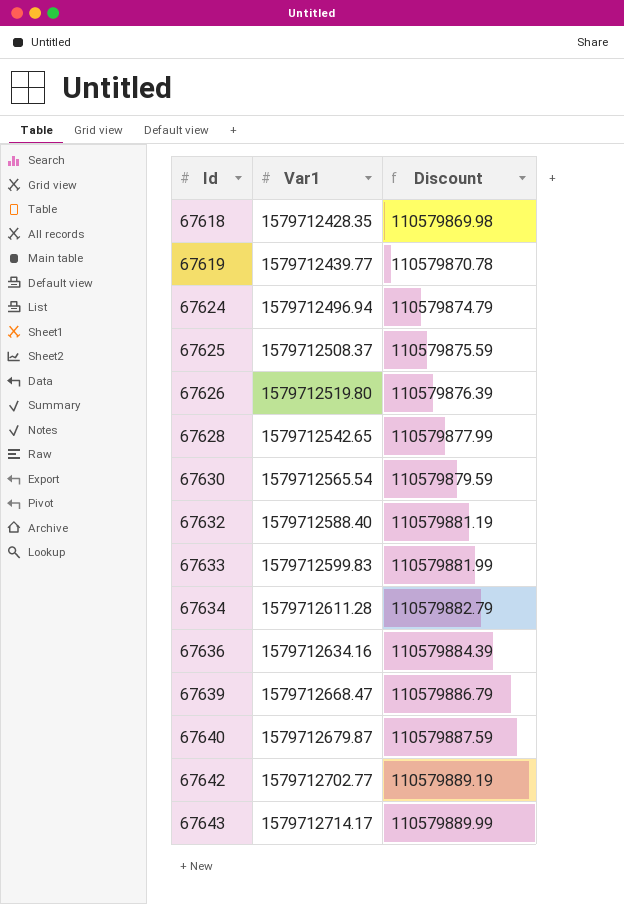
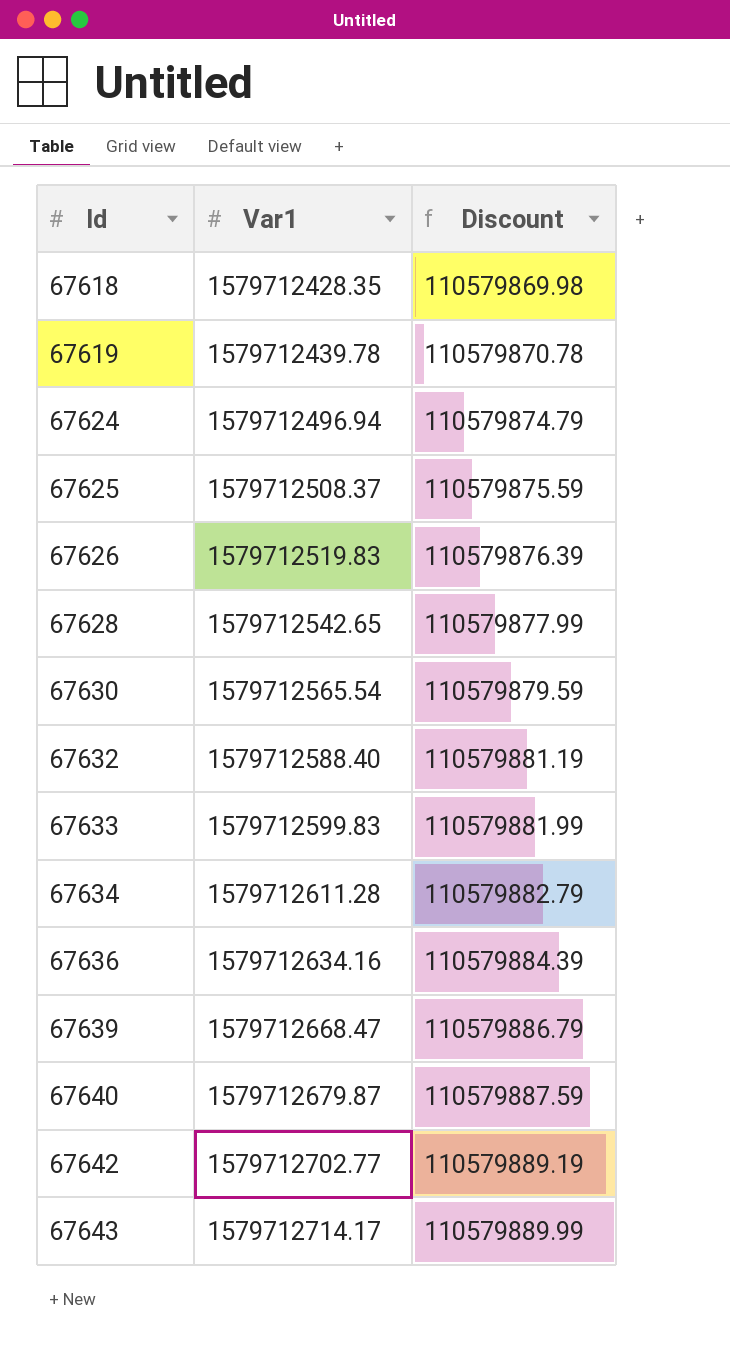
67619 | Var1: 1579712439.77 -> 1579712439.78
67626 | Var1: 1579712519.80 -> 1579712519.83

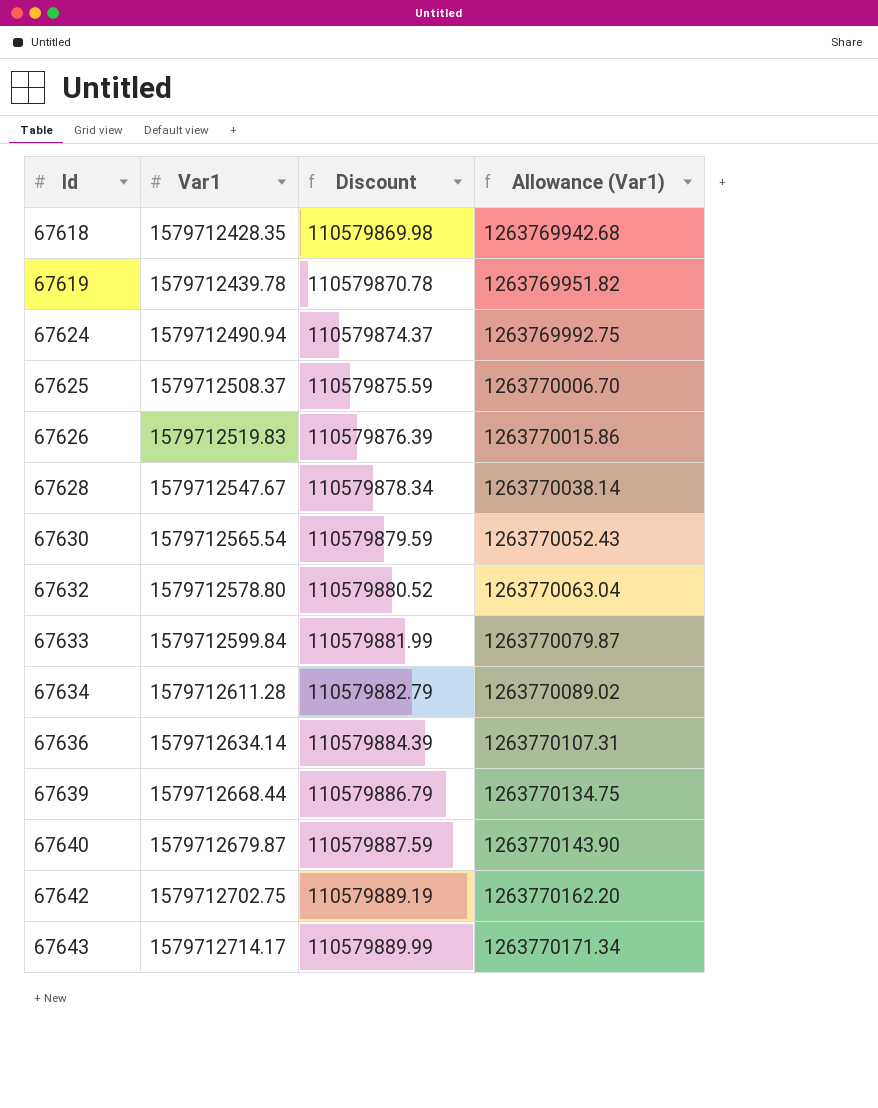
column Allowance (Var1) | formula: none -> [Var1] * 0.8
67624 | Var1: 1579712496.94 -> 1579712490.94
67624 | Discount: 110579874.79 -> 110579874.37
67628 | Var1: 1579712542.65 -> 1579712547.67
67628 | Discount: 110579877.99 -> 110579878.34
67632 | Var1: 1579712588.40 -> 1579712578.80
67632 | Discount: 110579881.19 -> 110579880.52
67633 | Var1: 1579712599.83 -> 1579712599.84
67636 | Var1: 1579712634.16 -> 1579712634.14
67639 | Var1: 1579712668.47 -> 1579712668.44
67642 | Var1: 1579712702.77 -> 1579712702.75

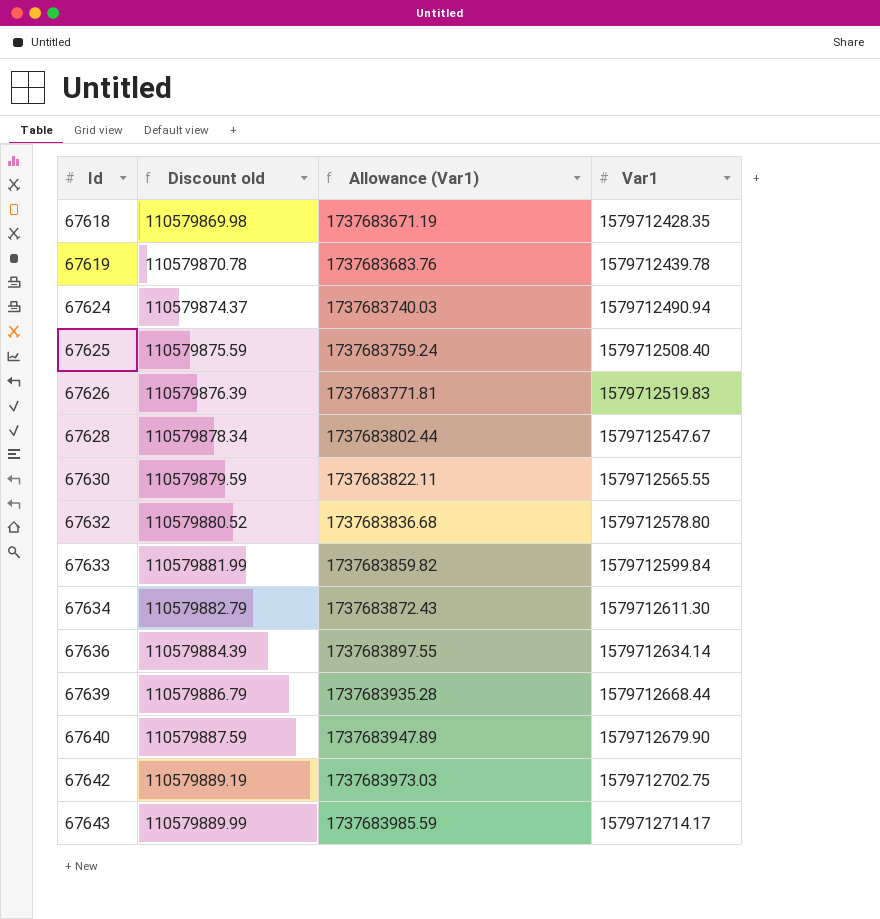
column name: Discount -> Discount old
column Allowance (Var1) | formula: [Var1] * 0.8 -> [Var1] * 1.1
column Var1 | position: 2 -> 4
67625 | Var1: 1579712508.37 -> 1579712508.40
67630 | Var1: 1579712565.54 -> 1579712565.55
67634 | Var1: 1579712611.28 -> 1579712611.30
67640 | Var1: 1579712679.87 -> 1579712679.90

